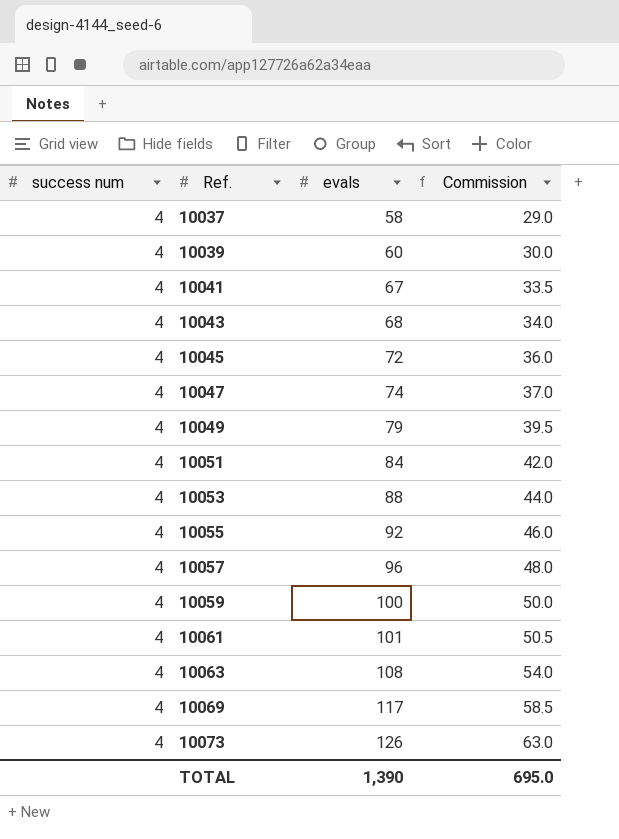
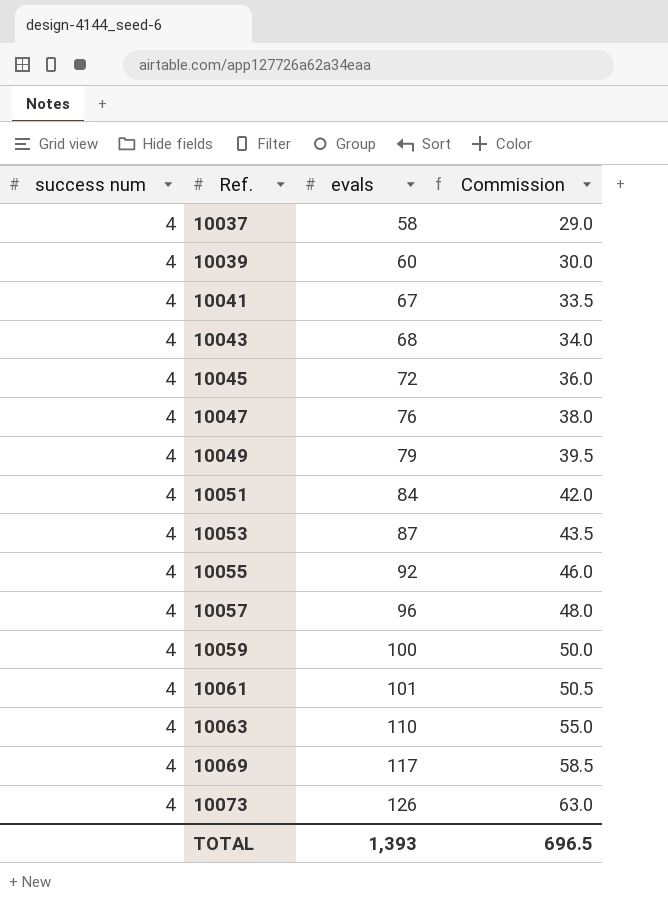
10047 | evals: 74 -> 76
10047 | Commission: 37.0 -> 38.0
10053 | evals: 88 -> 87
10053 | Commission: 44.0 -> 43.5
10063 | evals: 108 -> 110
10063 | Commission: 54.0 -> 55.0
TOTAL | evals: 1,390 -> 1,393
TOTAL | Commission: 695.0 -> 696.5

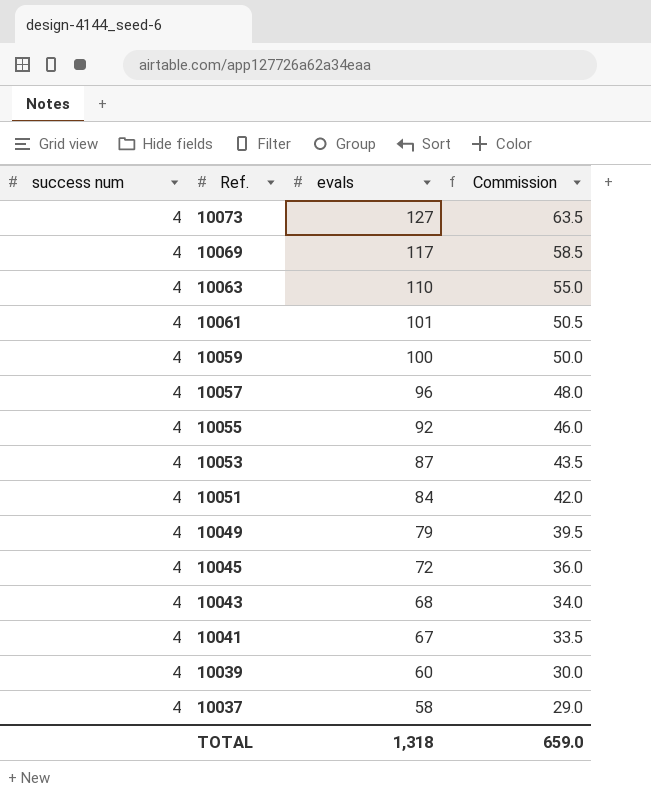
row order: Ref. ascending -> Ref. descending
row 10047: 4 | 76 | 38.0 -> none
10073 | evals: 126 -> 127
10073 | Commission: 63.0 -> 63.5
TOTAL | evals: 1,393 -> 1,318
TOTAL | Commission: 696.5 -> 659.0

